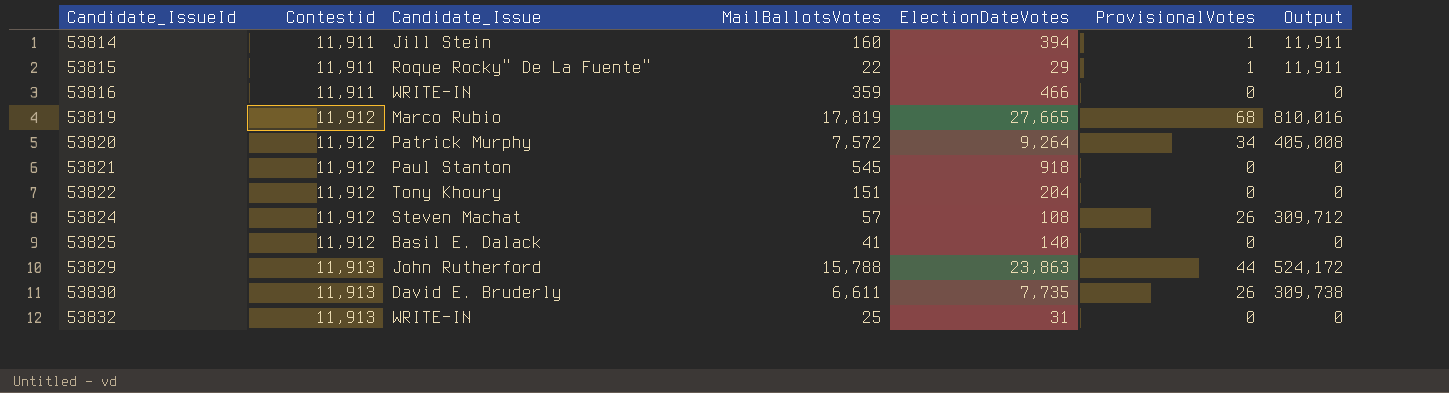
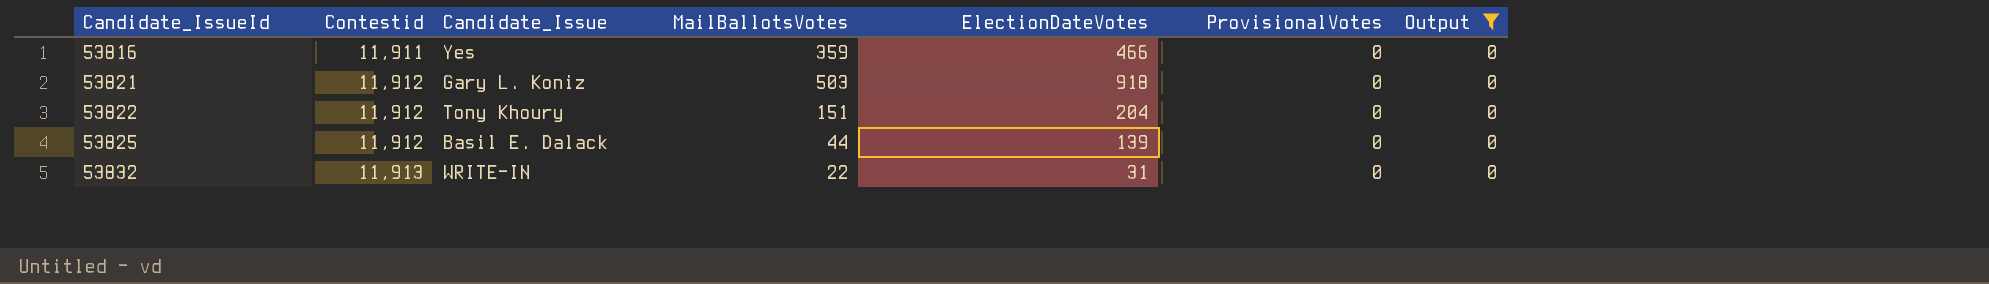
filter: none -> Output = 0
53816 | Candidate_Issue: WRITE-IN -> Yes
53821 | Candidate_Issue: Paul Stanton -> Gary L. Koniz
53821 | MailBallotsVotes: 545 -> 503
53825 | MailBallotsVotes: 41 -> 44
53825 | ElectionDateVotes: 140 -> 139
53832 | MailBallotsVotes: 25 -> 22

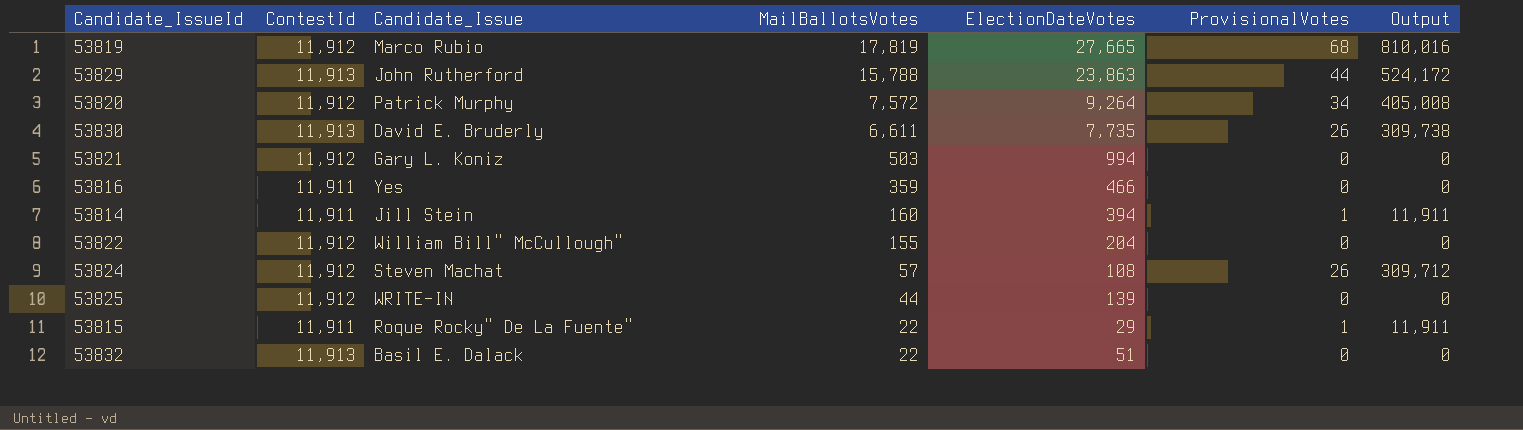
filter: Output = 0 -> none
row order: Candidate_IssueId ascending -> MailBallotsVotes descending
column name: Contestid -> ContestId
53821 | ElectionDateVotes: 918 -> 994
53822 | Candidate_Issue: Tony Khoury -> William Bill" McCullough"
53822 | MailBallotsVotes: 151 -> 155
53825 | Candidate_Issue: Basil E. Dalack -> WRITE-IN
53832 | Candidate_Issue: WRITE-IN -> Basil E. Dalack
53832 | ElectionDateVotes: 31 -> 51

